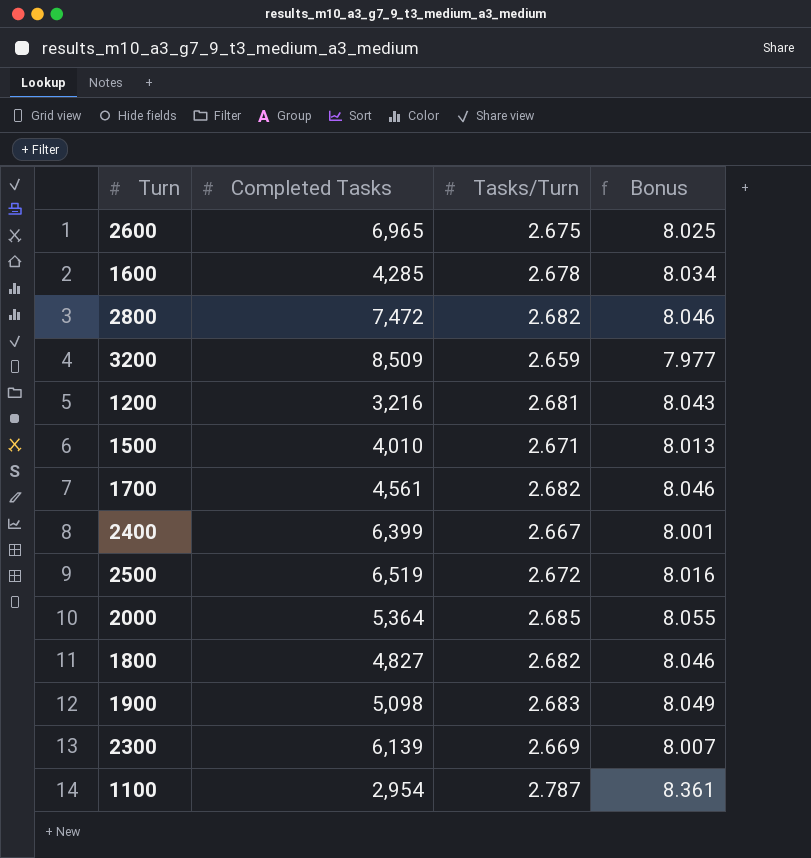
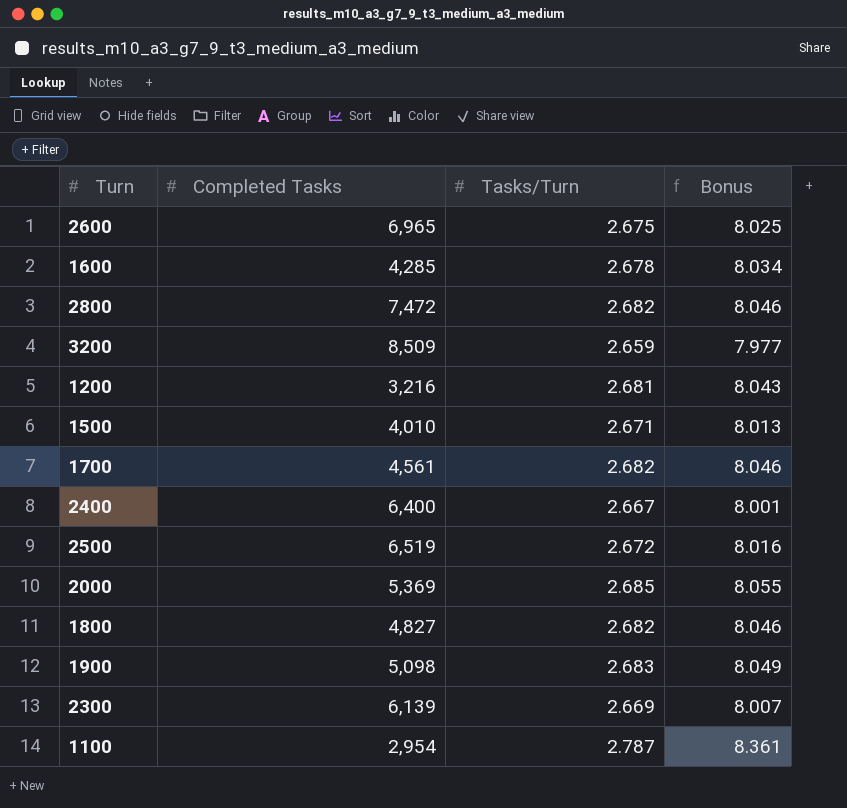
2400 | Completed Tasks: 6,399 -> 6,400
2000 | Completed Tasks: 5,364 -> 5,369

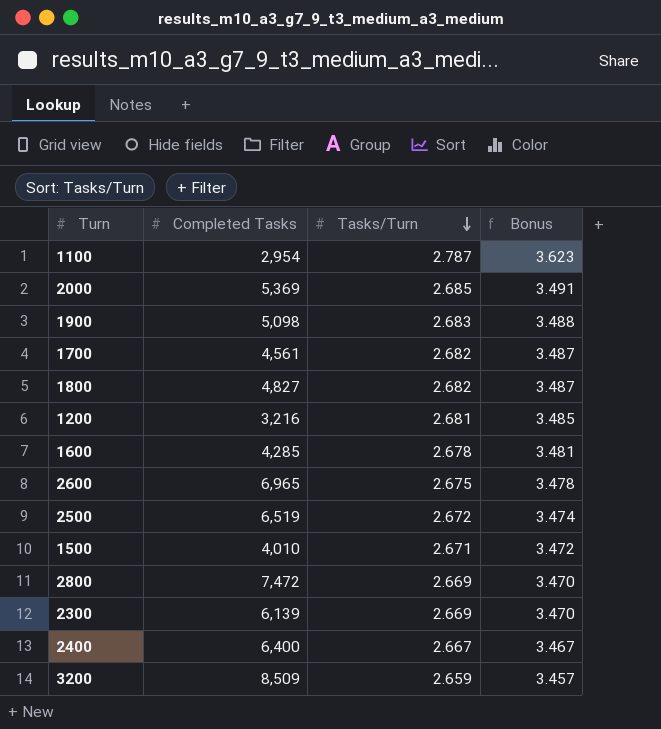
row order: none -> Tasks/Turn descending
column Bonus | formula: [Tasks/Turn] * 3 -> [Tasks/Turn] * 1.3
2800 | Tasks/Turn: 2.682 -> 2.669

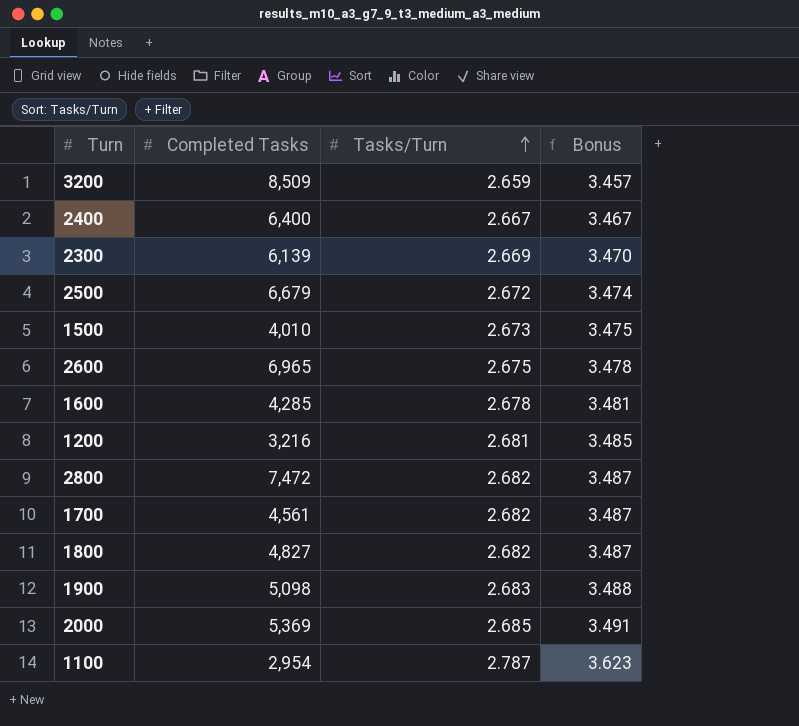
row order: Tasks/Turn descending -> Tasks/Turn ascending
2500 | Completed Tasks: 6,519 -> 6,679
1500 | Tasks/Turn: 2.671 -> 2.673
1500 | Bonus: 3.472 -> 3.475
2800 | Tasks/Turn: 2.669 -> 2.682
2800 | Bonus: 3.470 -> 3.487

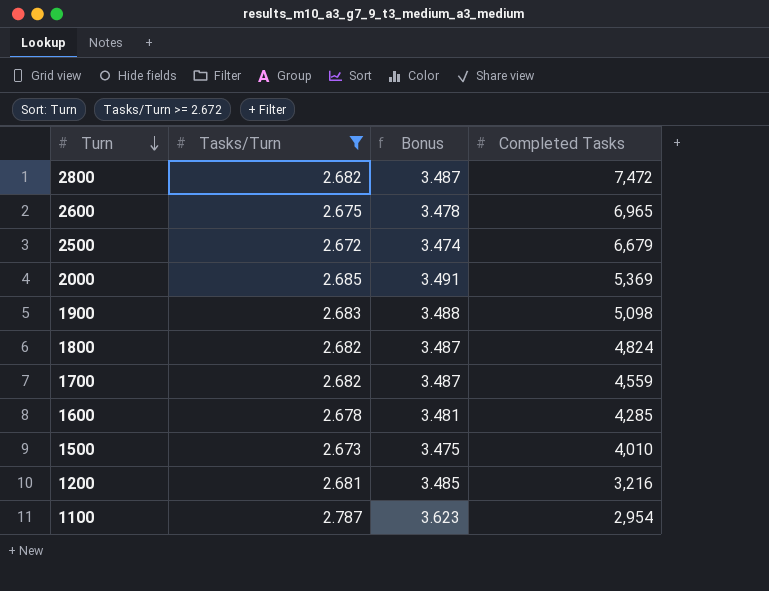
filter: none -> Tasks/Turn >= 2.672
row order: Tasks/Turn ascending -> Turn descending
column Completed Tasks | position: 2 -> 4
1800 | Completed Tasks: 4,827 -> 4,824
1700 | Completed Tasks: 4,561 -> 4,559

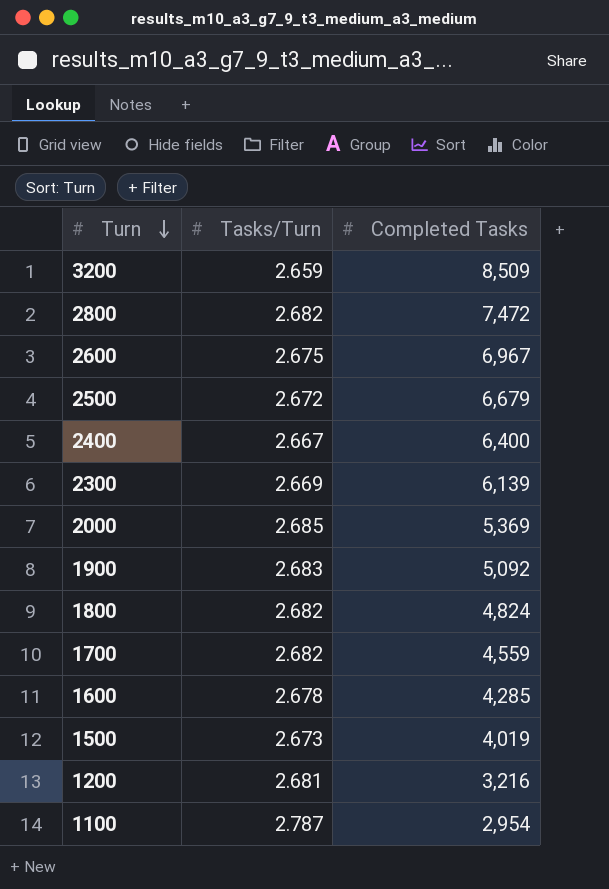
filter: Tasks/Turn >= 2.672 -> none
column Bonus | formula: [Tasks/Turn] * 1.3 -> none
2600 | Completed Tasks: 6,965 -> 6,967
1900 | Completed Tasks: 5,098 -> 5,092
1500 | Completed Tasks: 4,010 -> 4,019

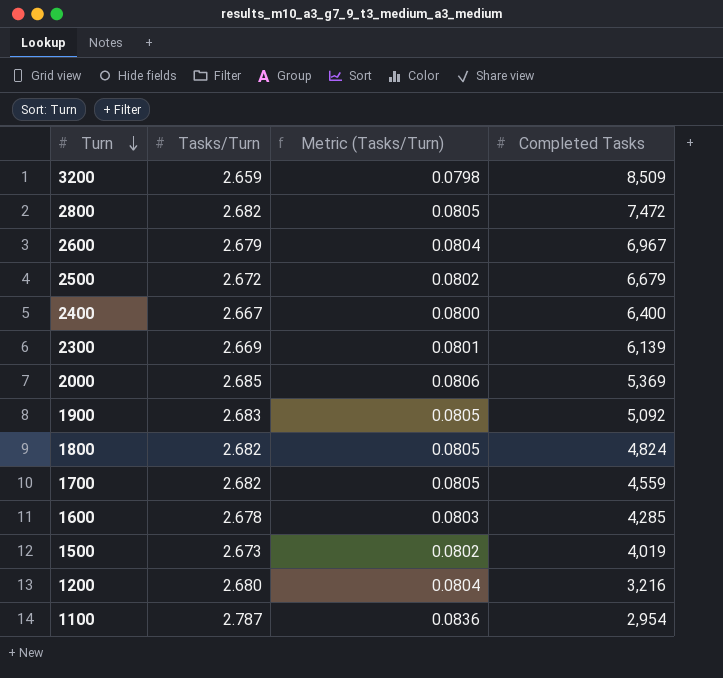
column Metric (Tasks/Turn) | formula: none -> [Tasks/Turn] * 0.03
2600 | Tasks/Turn: 2.675 -> 2.679
1200 | Tasks/Turn: 2.681 -> 2.680

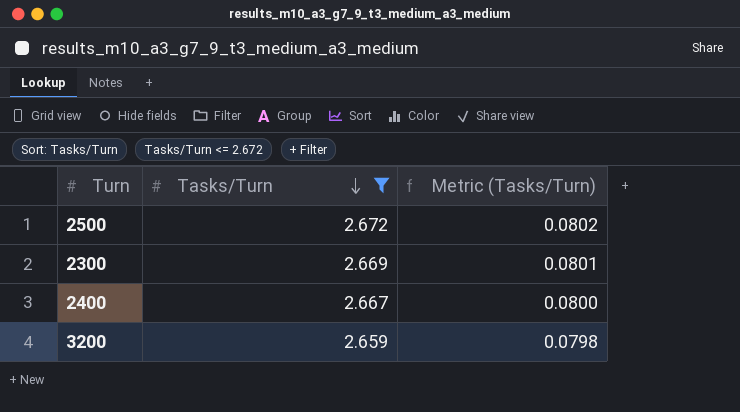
filter: none -> Tasks/Turn <= 2.672
row order: Turn descending -> Tasks/Turn descending
column Completed Tasks | position: 4 -> none

